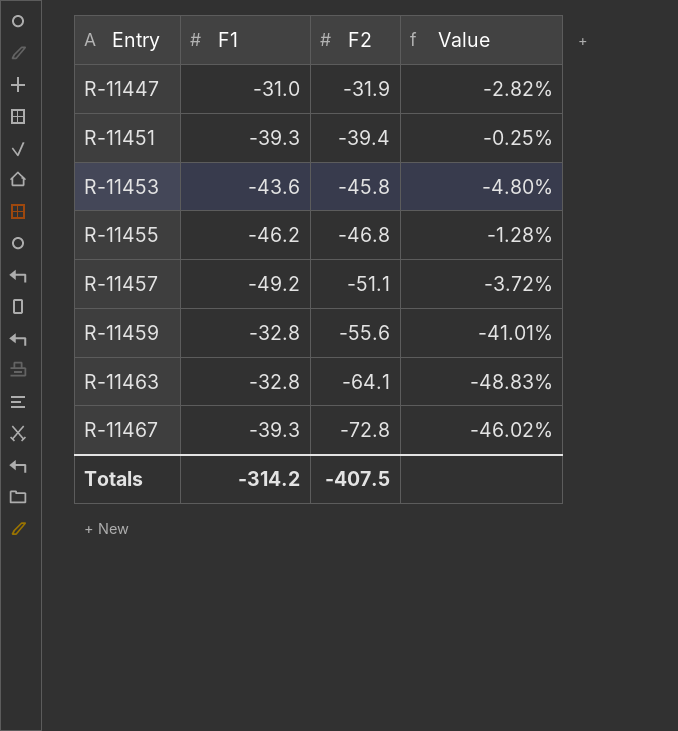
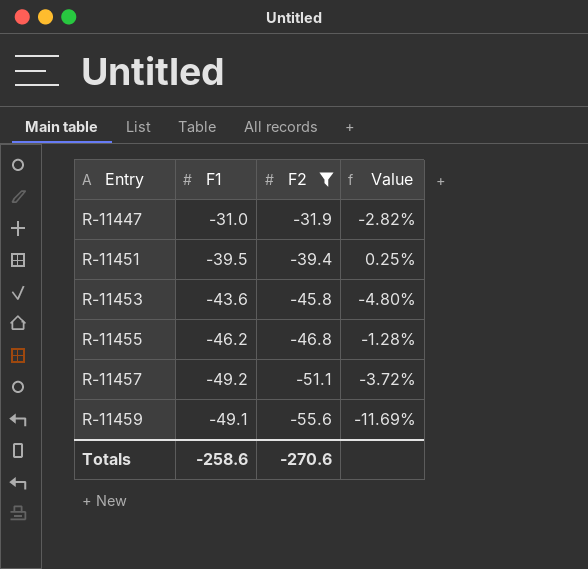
filter: none -> F2 >= -55.6
R-11451 | F1: -39.3 -> -39.5
R-11451 | Value: -0.25% -> 0.25%
R-11459 | F1: -32.8 -> -49.1
R-11459 | Value: -41.01% -> -11.69%
Totals | F1: -314.2 -> -258.6
Totals | F2: -407.5 -> -270.6

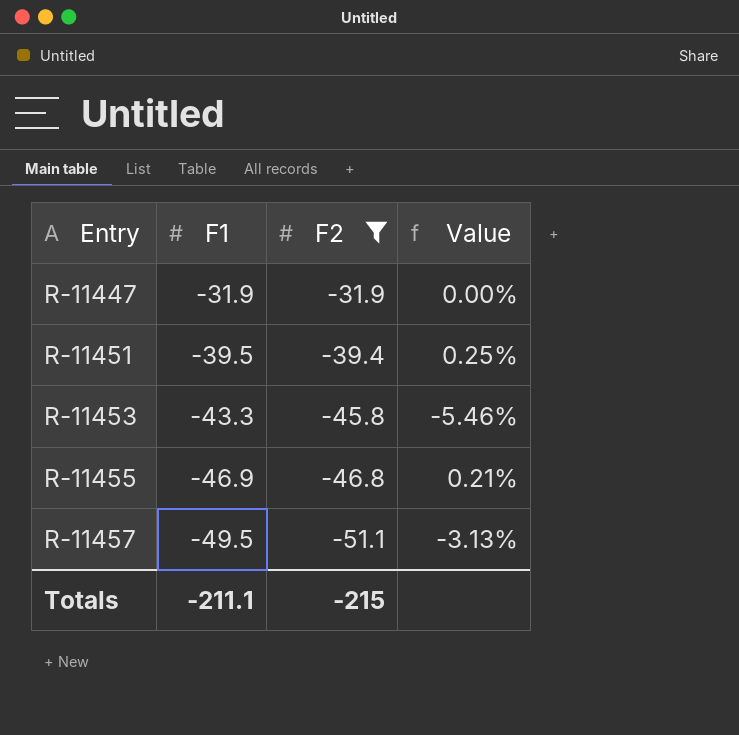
row R-11459: -49.1 | -55.6 | -11.69% -> none
R-11447 | F1: -31.0 -> -31.9
R-11447 | Value: -2.82% -> 0.00%
R-11453 | F1: -43.6 -> -43.3
R-11453 | Value: -4.80% -> -5.46%
R-11455 | F1: -46.2 -> -46.9
R-11455 | Value: -1.28% -> 0.21%
R-11457 | F1: -49.2 -> -49.5
R-11457 | Value: -3.72% -> -3.13%
Totals | F1: -258.6 -> -211.1
Totals | F2: -270.6 -> -215

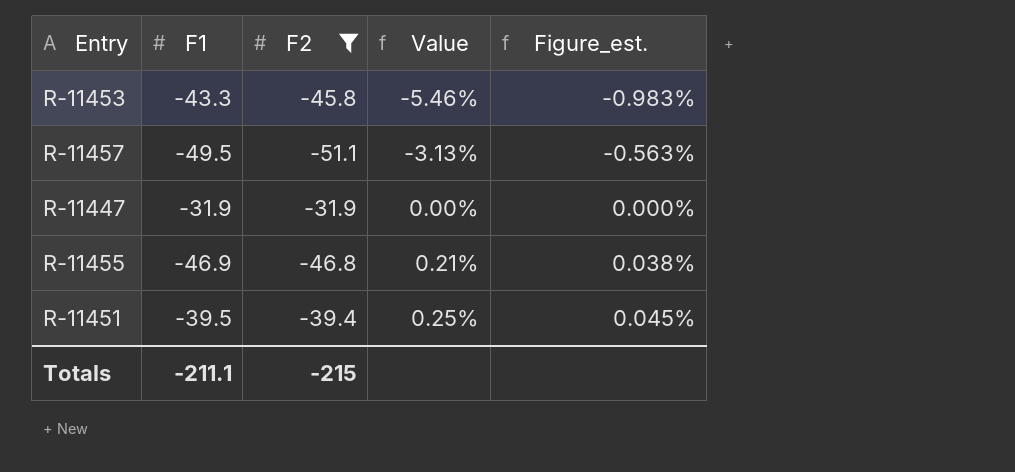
row order: Entry ascending -> Value ascending
column Figure_est. | formula: none -> [Value] * 0.18

